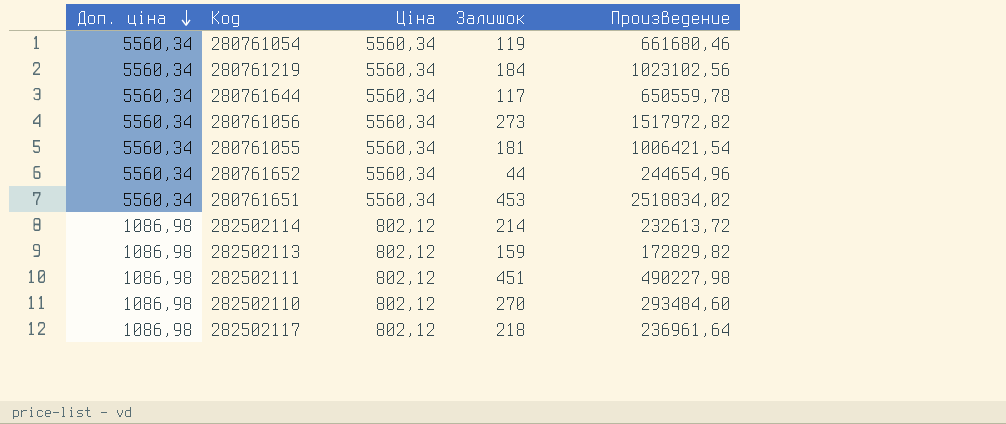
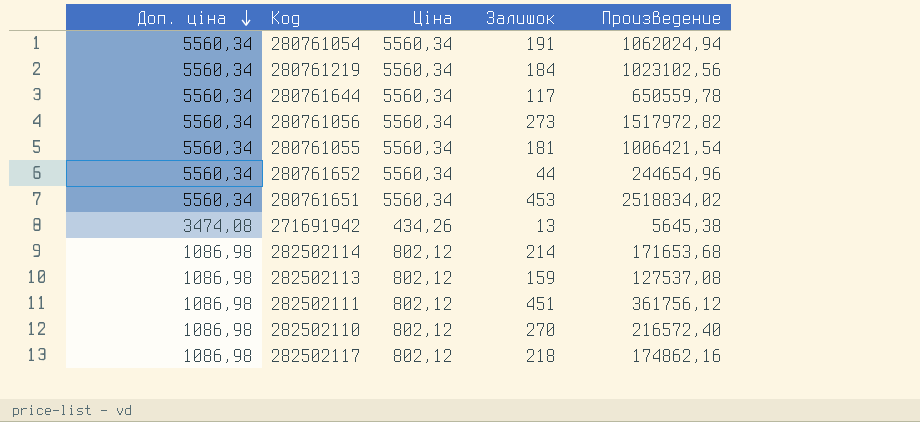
column Произведение | formula: [Доп. ціна] * [Залишок] -> [Ціна] * [Залишок]
280761054 | Залишок: 119 -> 191
row 271691942: none -> 3474,08 | 434,26 | 13 | 5645,38

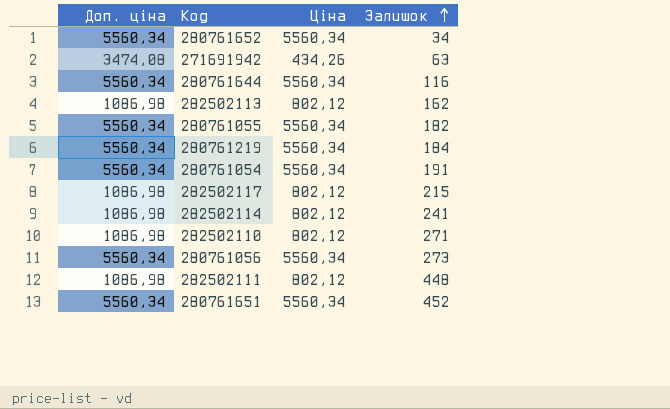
row order: Доп. ціна descending -> Залишок ascending
column Произведение | formula: [Ціна] * [Залишок] -> none
280761652 | Залишок: 44 -> 34
271691942 | Залишок: 13 -> 63
280761644 | Залишок: 117 -> 116
282502113 | Залишок: 159 -> 162
280761055 | Залишок: 181 -> 182
282502117 | Залишок: 218 -> 215
282502114 | Залишок: 214 -> 241
282502110 | Залишок: 270 -> 271
282502111 | Залишок: 451 -> 448
280761651 | Залишок: 453 -> 452

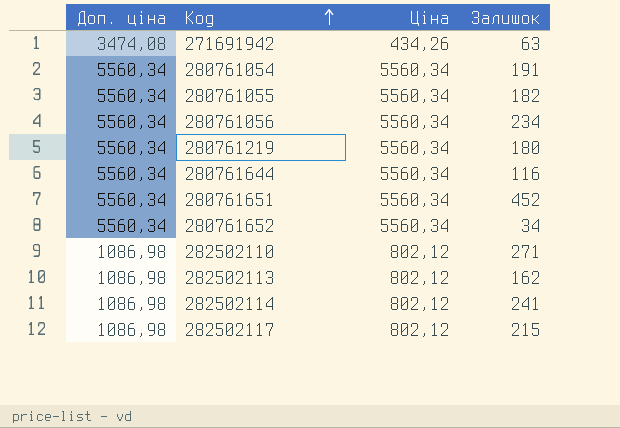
row order: Залишок ascending -> Код ascending
row 282502111: 1086,98 | 802,12 | 448 -> none
280761056 | Залишок: 273 -> 234
280761219 | Залишок: 184 -> 180

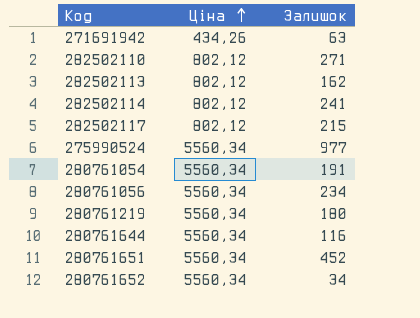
row order: Код ascending -> Ціна ascending
column Доп. ціна | position: 1 -> none
row 280761055: 5560,34 | 5560,34 | 182 -> none
row 275990524: none -> 5560,34 | 977

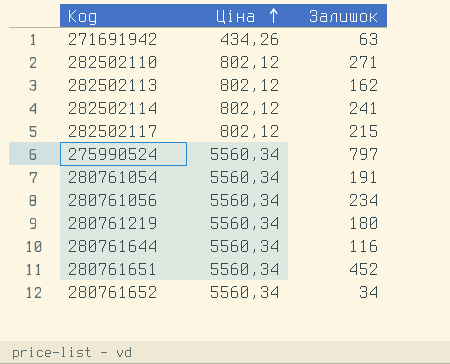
275990524 | Залишок: 977 -> 797

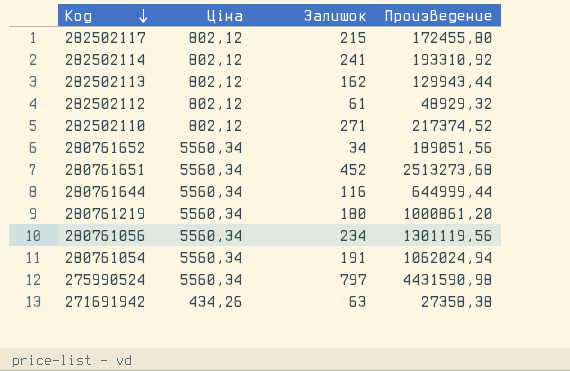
row order: Ціна ascending -> Код descending
column Произведение | formula: none -> [Ціна] * [Залишок]
row 282502112: none -> 802,12 | 61 | 48929,32

